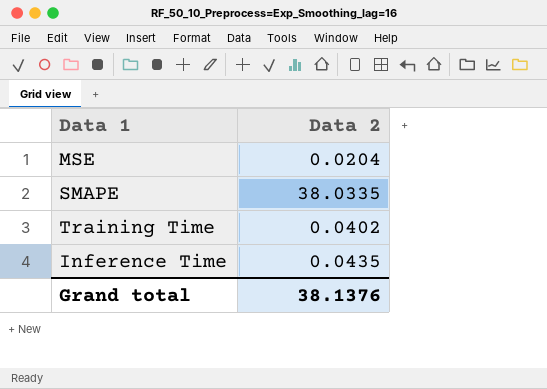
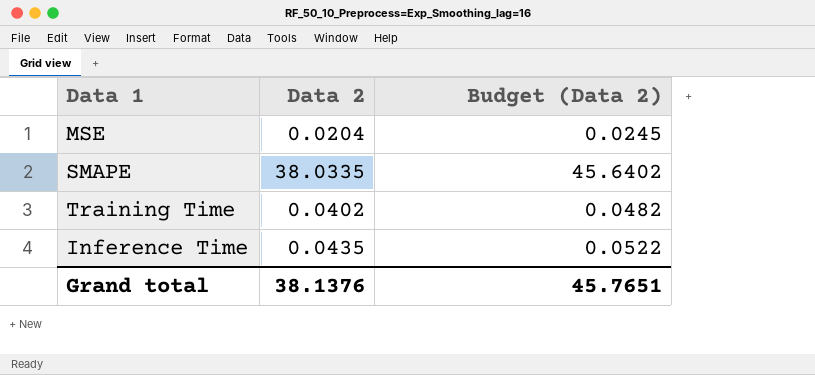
column Budget (Data 2) | formula: none -> [Data 2] * 1.2

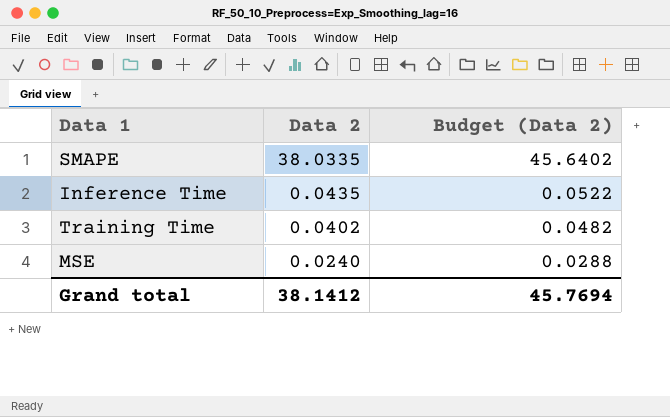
row order: none -> Data 2 descending
MSE | Data 2: 0.0204 -> 0.0240
MSE | Budget (Data 2): 0.0245 -> 0.0288
Grand total | Data 2: 38.1376 -> 38.1412
Grand total | Budget (Data 2): 45.7651 -> 45.7694

